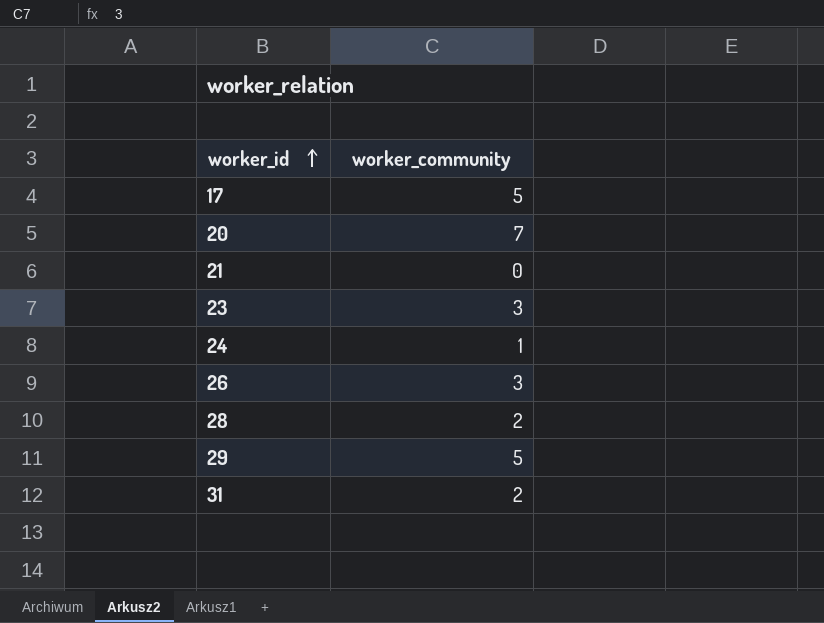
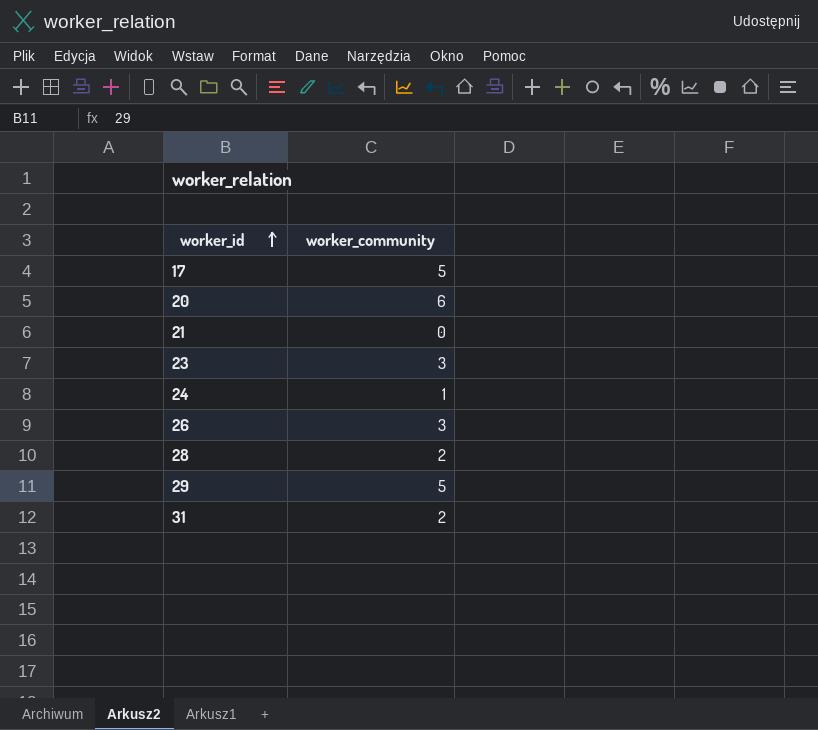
20 | worker_community: 7 -> 6

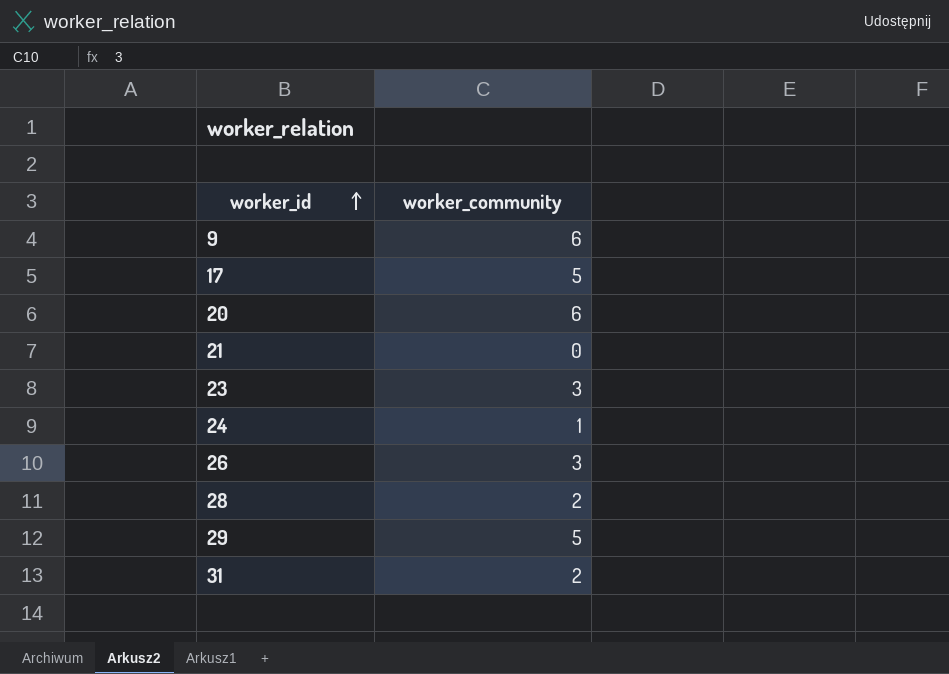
row 9: none -> 6

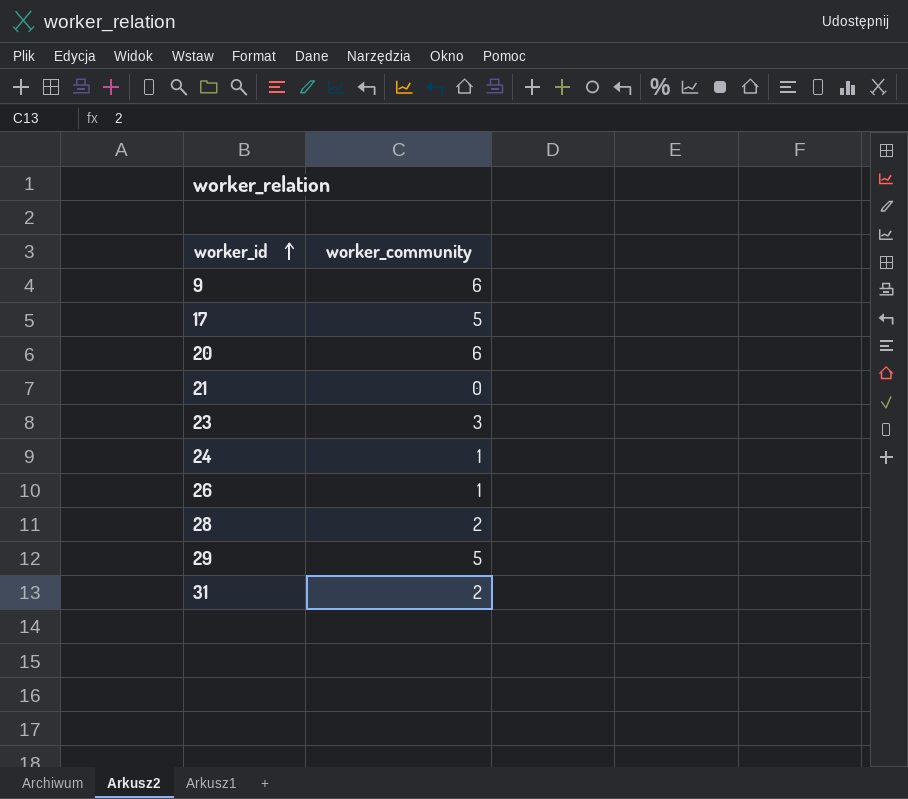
26 | worker_community: 3 -> 1

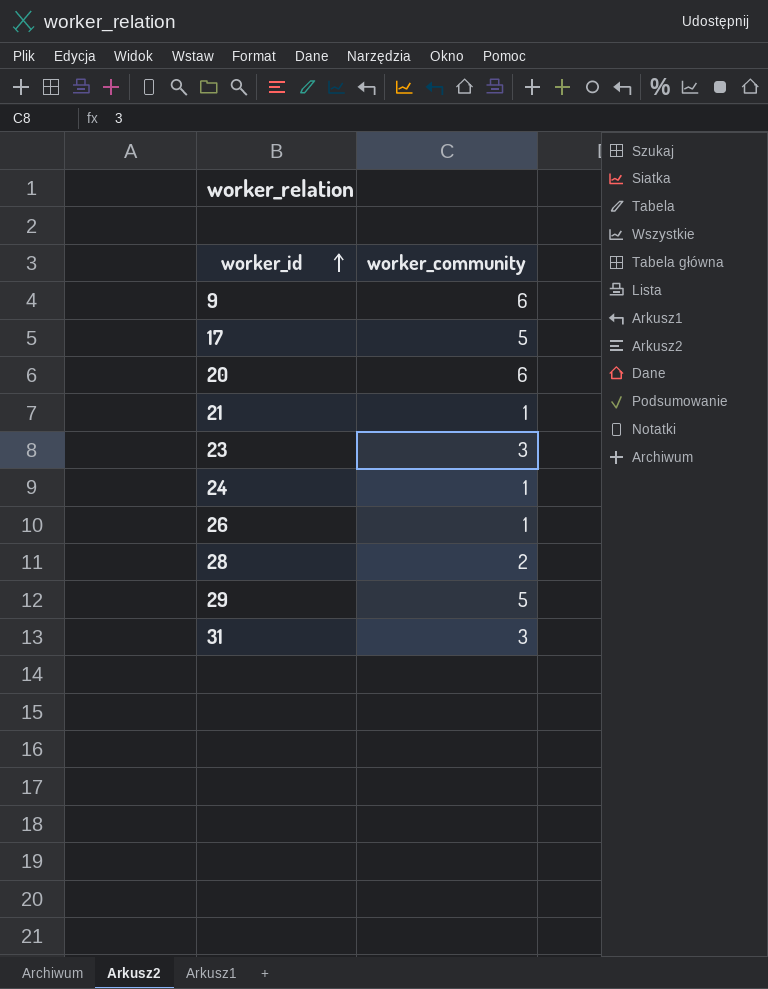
21 | worker_community: 0 -> 1
31 | worker_community: 2 -> 3

